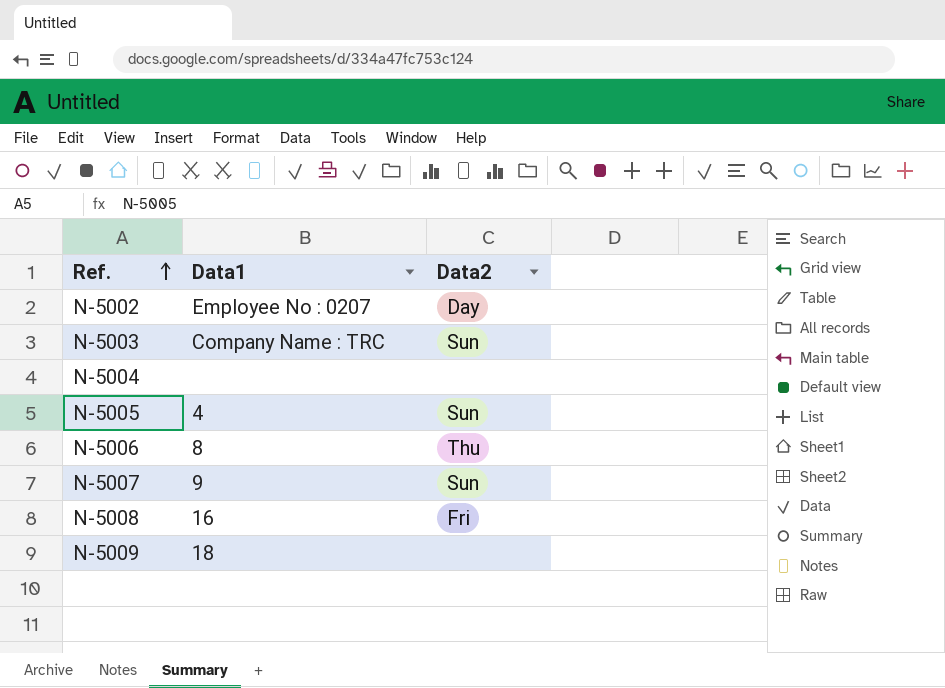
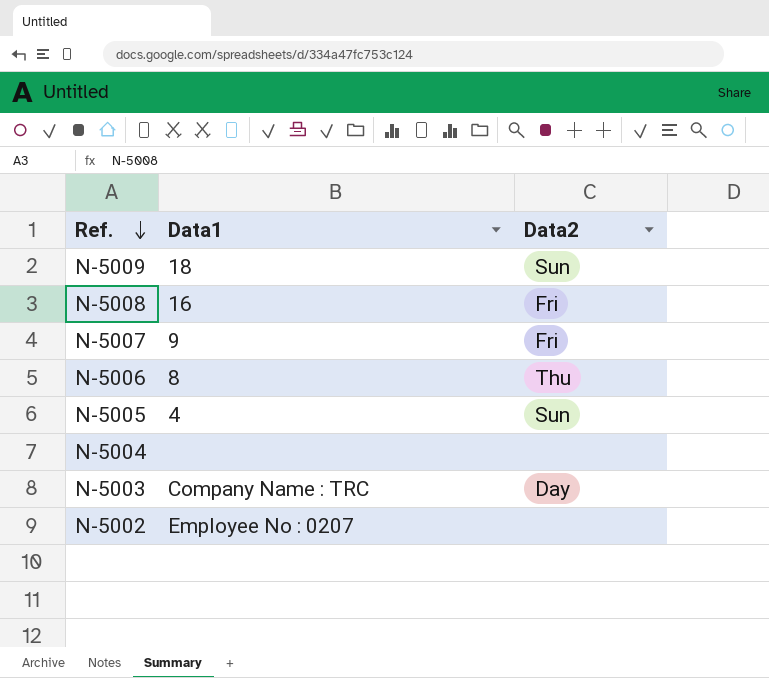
row order: Ref. ascending -> Ref. descending
N-5009 | Data2: none -> Sun
N-5007 | Data2: Sun -> Fri
N-5003 | Data2: Sun -> Day
N-5002 | Data2: Day -> none

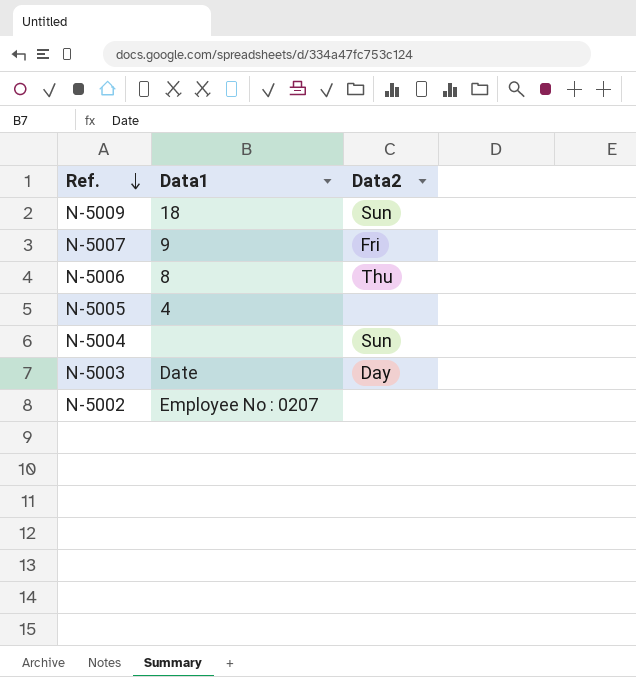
row N-5008: 16 | Fri -> none
N-5005 | Data2: Sun -> none
N-5004 | Data2: none -> Sun
N-5003 | Data1: Company Name : TRC -> Date

